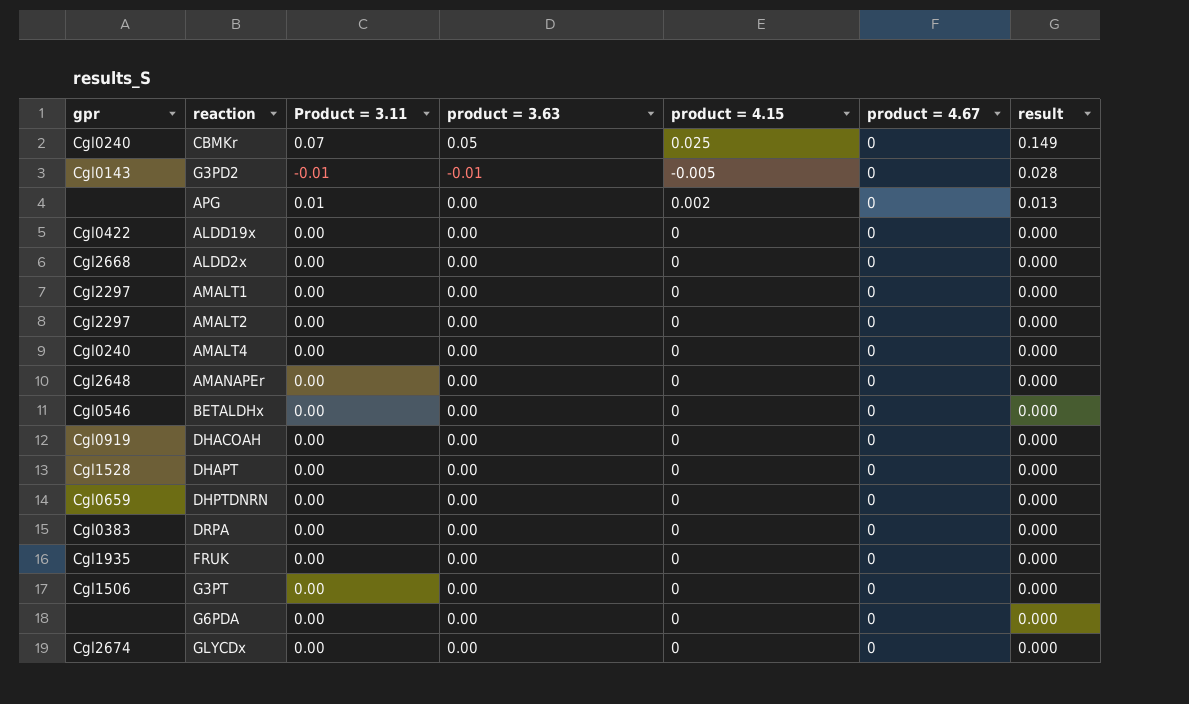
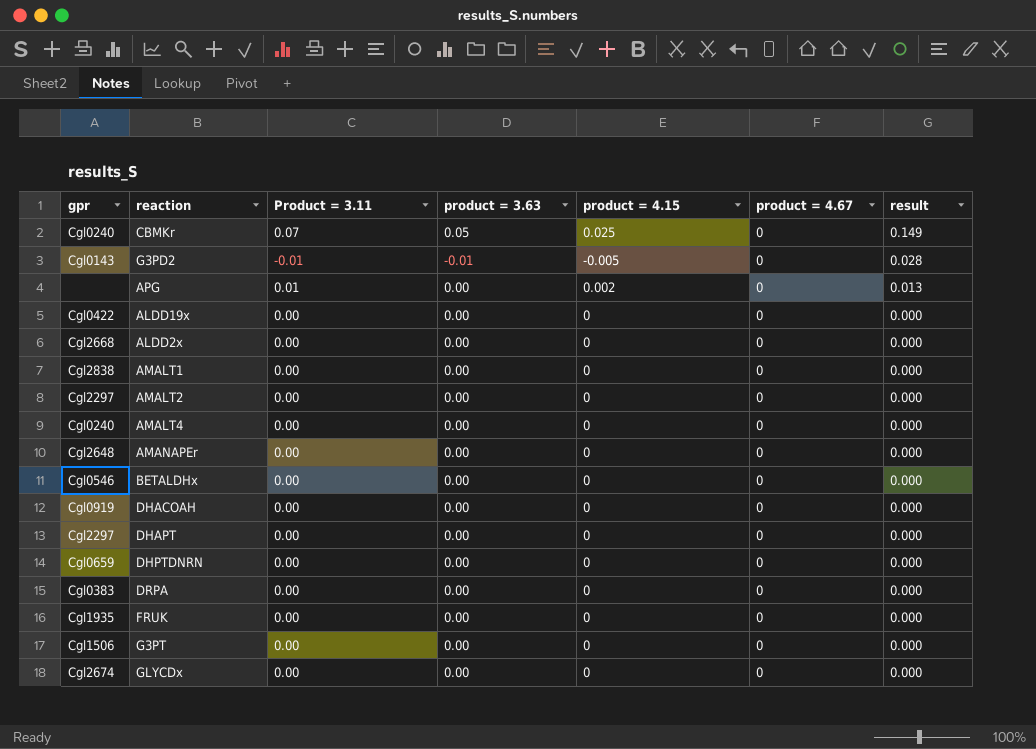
row G6PDA: none | 0.00 | 0.00 | 0 | 0 | 0.000 -> none
AMALT1 | gpr: Cgl2297 -> Cgl2838
DHAPT | gpr: Cgl1528 -> Cgl2297

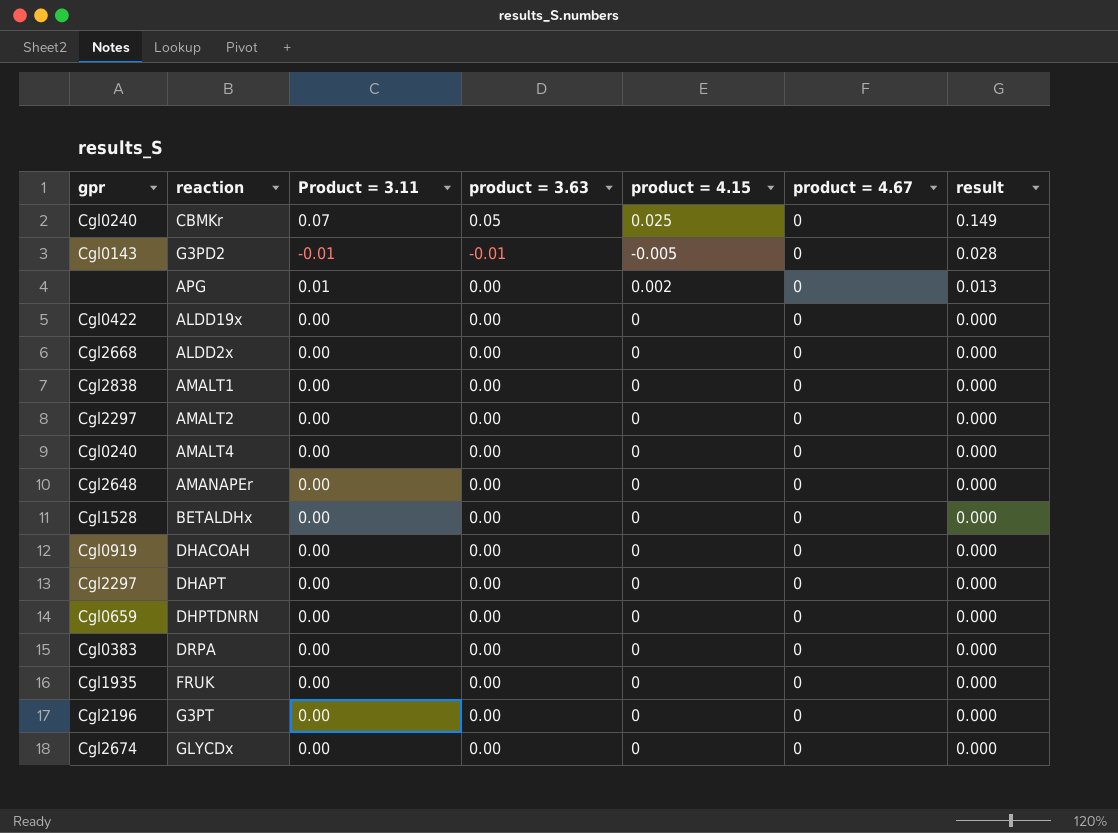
BETALDHx | gpr: Cgl0546 -> Cgl1528
G3PT | gpr: Cgl1506 -> Cgl2196

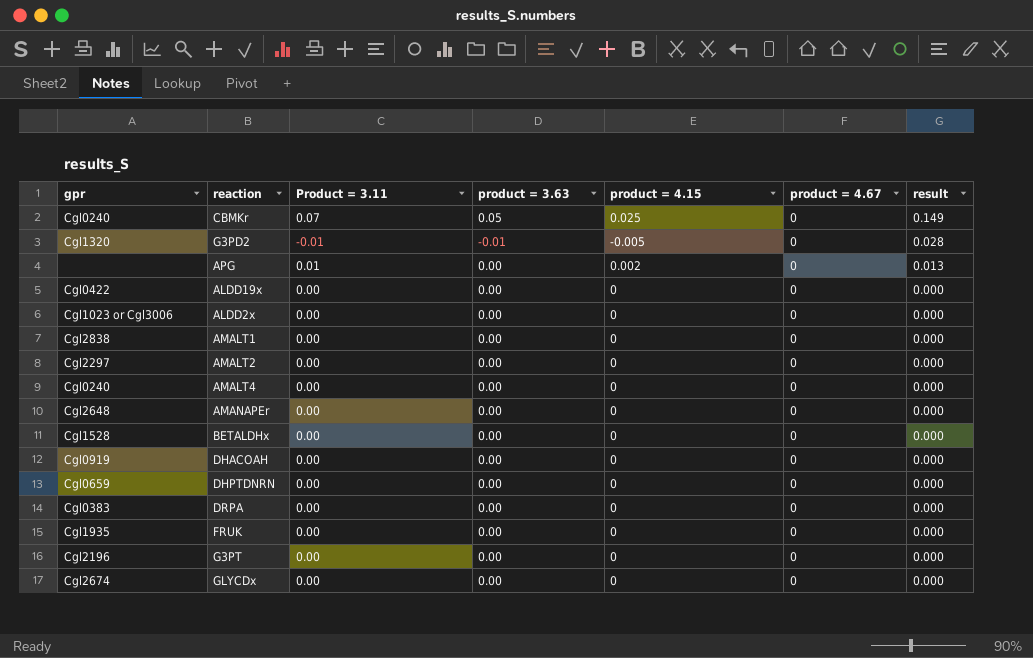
row DHAPT: Cgl2297 | 0.00 | 0.00 | 0 | 0 | 0.000 -> none
G3PD2 | gpr: Cgl0143 -> Cgl1320
ALDD2x | gpr: Cgl2668 -> Cgl1023 or Cgl3006

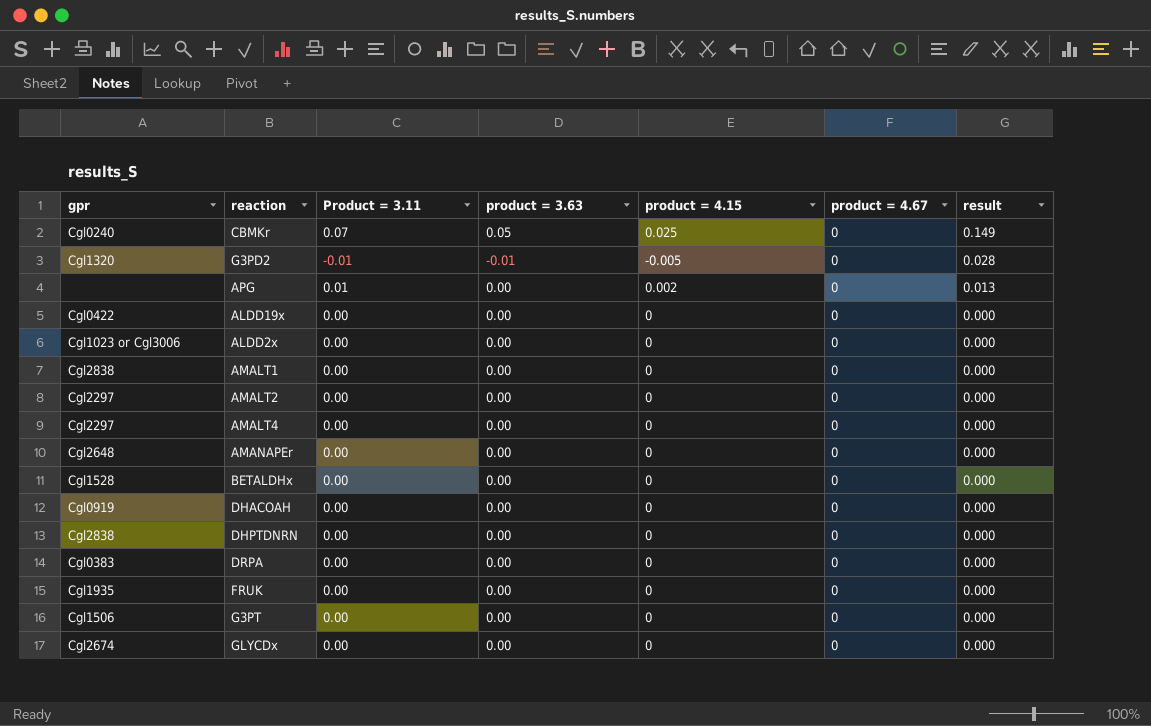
AMALT4 | gpr: Cgl0240 -> Cgl2297
DHPTDNRN | gpr: Cgl0659 -> Cgl2838
G3PT | gpr: Cgl2196 -> Cgl1506

